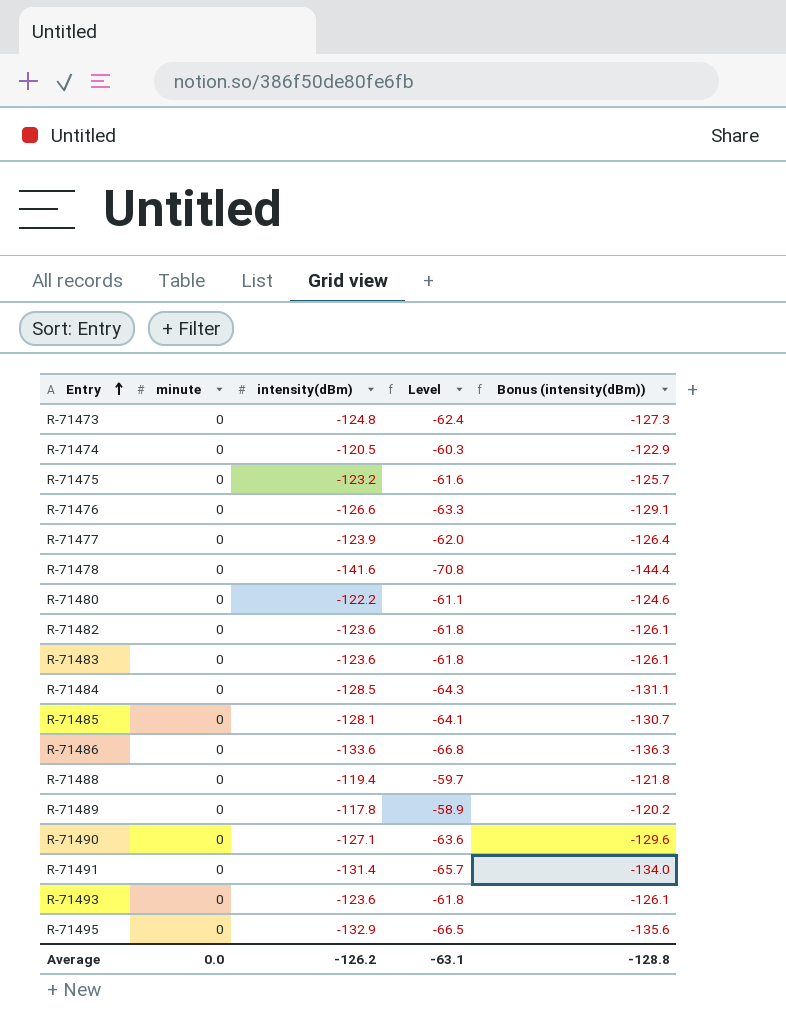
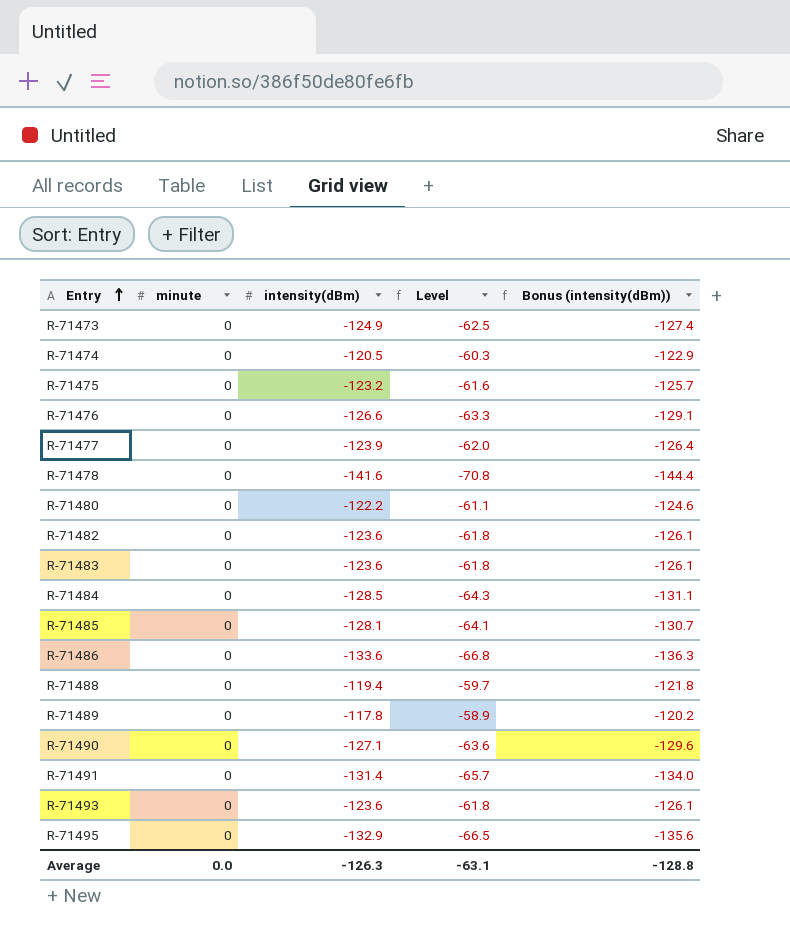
R-71473 | intensity(dBm): -124.8 -> -124.9
R-71473 | Level: -62.4 -> -62.5
R-71473 | Bonus (intensity(dBm)): -127.3 -> -127.4
Average | intensity(dBm): -126.2 -> -126.3

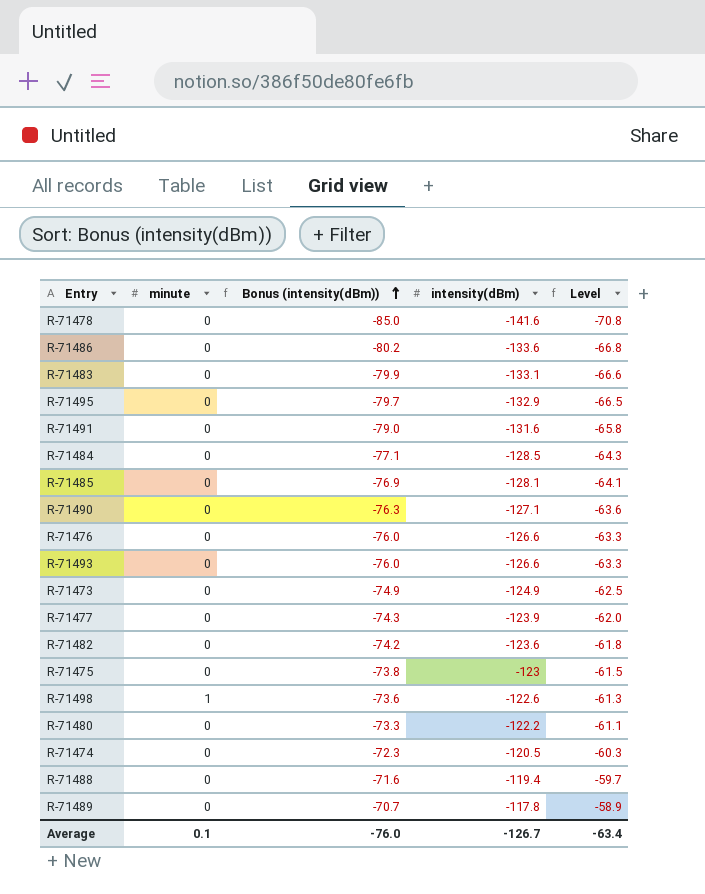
row order: Entry ascending -> Bonus (intensity(dBm)) ascending
column Bonus (intensity(dBm)) | formula: [intensity(dBm)] * 1.02 -> [intensity(dBm)] * 0.6
column Bonus (intensity(dBm)) | position: 5 -> 3
R-71483 | intensity(dBm): -123.6 -> -133.1
R-71483 | Level: -61.8 -> -66.6
R-71491 | intensity(dBm): -131.4 -> -131.6
R-71491 | Level: -65.7 -> -65.8
R-71493 | intensity(dBm): -123.6 -> -126.6
R-71493 | Level: -61.8 -> -63.3
R-71475 | intensity(dBm): -123.2 -> -123
R-71475 | Level: -61.6 -> -61.5
row R-71498: none -> 1 | -73.6 | -122.6 | -61.3
Average | minute: 0.0 -> 0.1
Average | Bonus (intensity(dBm)): -128.8 -> -76.0
Average | intensity(dBm): -126.3 -> -126.7
Average | Level: -63.1 -> -63.4

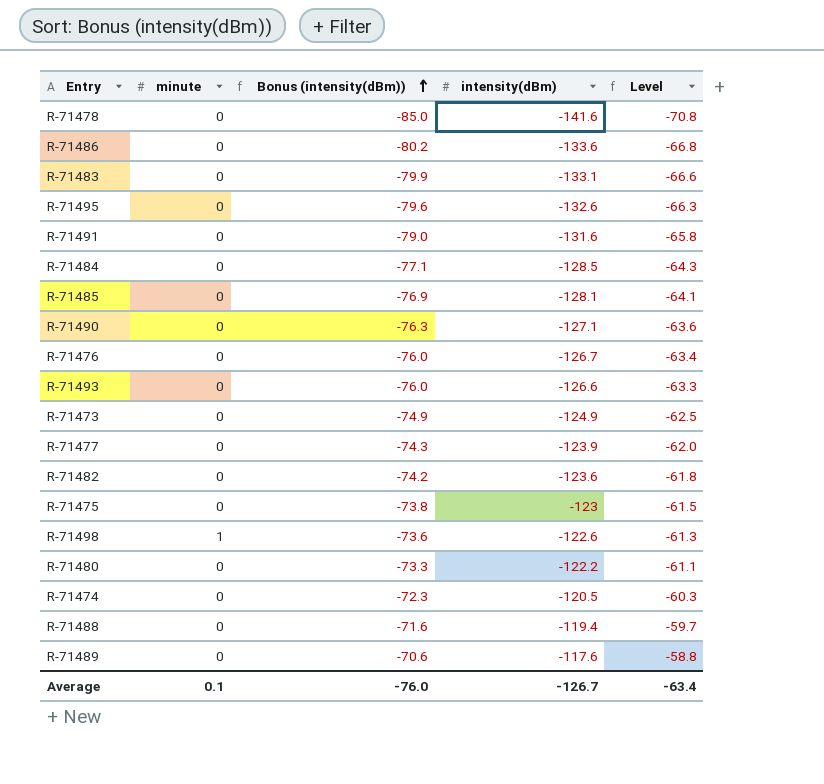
R-71495 | Bonus (intensity(dBm)): -79.7 -> -79.6
R-71495 | intensity(dBm): -132.9 -> -132.6
R-71495 | Level: -66.5 -> -66.3
R-71476 | intensity(dBm): -126.6 -> -126.7
R-71476 | Level: -63.3 -> -63.4
R-71489 | Bonus (intensity(dBm)): -70.7 -> -70.6
R-71489 | intensity(dBm): -117.8 -> -117.6
R-71489 | Level: -58.9 -> -58.8

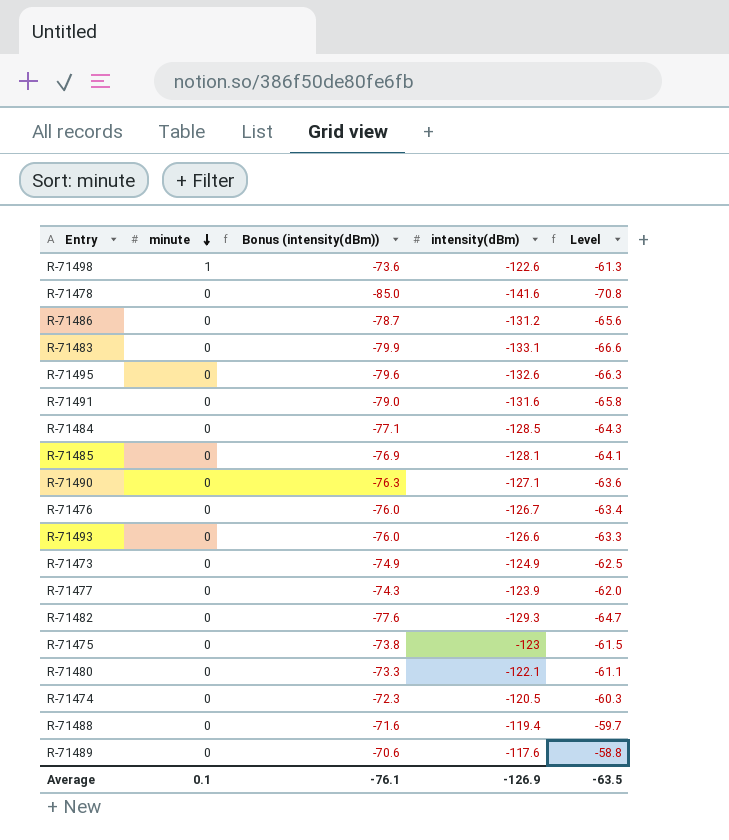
row order: Bonus (intensity(dBm)) ascending -> minute descending
R-71486 | Bonus (intensity(dBm)): -80.2 -> -78.7
R-71486 | intensity(dBm): -133.6 -> -131.2
R-71486 | Level: -66.8 -> -65.6
R-71482 | Bonus (intensity(dBm)): -74.2 -> -77.6
R-71482 | intensity(dBm): -123.6 -> -129.3
R-71482 | Level: -61.8 -> -64.7
R-71480 | intensity(dBm): -122.2 -> -122.1
Average | Bonus (intensity(dBm)): -76.0 -> -76.1
Average | intensity(dBm): -126.7 -> -126.9
Average | Level: -63.4 -> -63.5

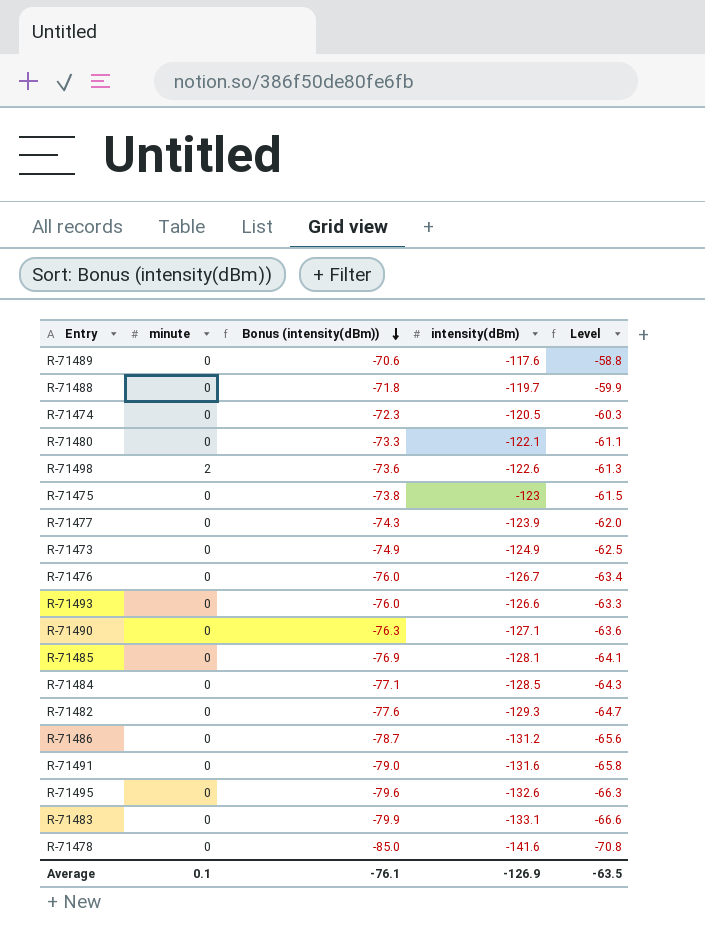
row order: minute descending -> Bonus (intensity(dBm)) descending
R-71488 | Bonus (intensity(dBm)): -71.6 -> -71.8
R-71488 | intensity(dBm): -119.4 -> -119.7
R-71488 | Level: -59.7 -> -59.9
R-71498 | minute: 1 -> 2

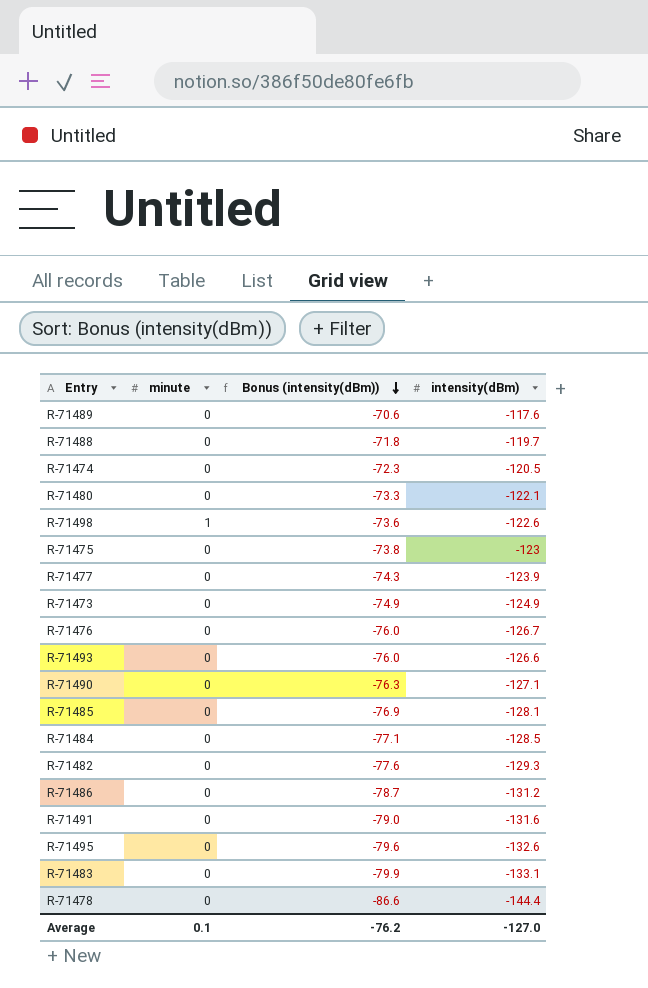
column Level | formula: [intensity(dBm)] * 0.5 -> none
R-71498 | minute: 2 -> 1
R-71478 | Bonus (intensity(dBm)): -85.0 -> -86.6
R-71478 | intensity(dBm): -141.6 -> -144.4
Average | Bonus (intensity(dBm)): -76.1 -> -76.2
Average | intensity(dBm): -126.9 -> -127.0

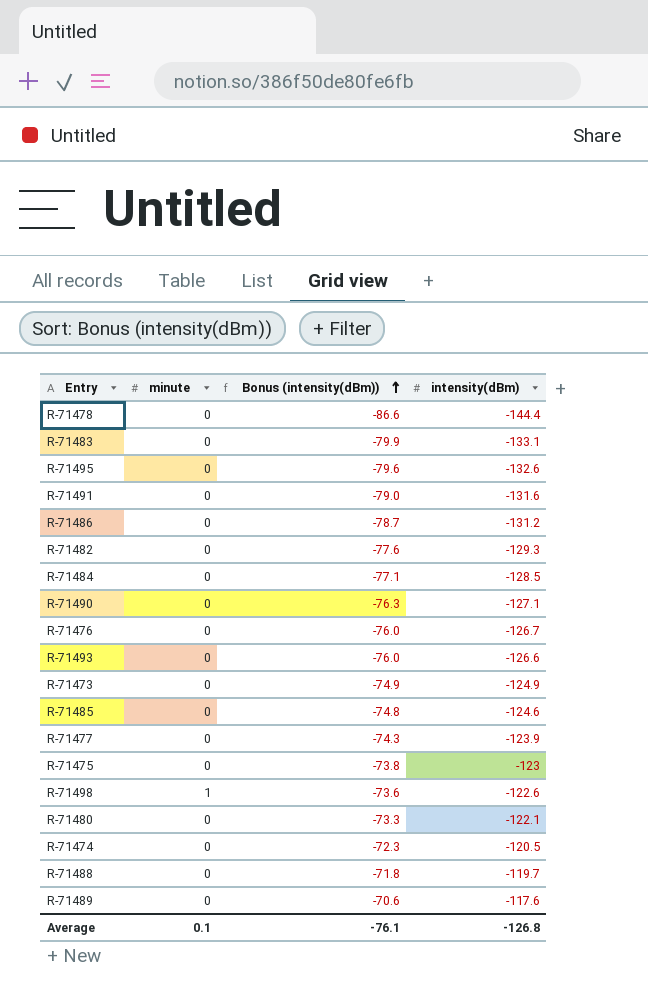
row order: Bonus (intensity(dBm)) descending -> Bonus (intensity(dBm)) ascending
R-71485 | Bonus (intensity(dBm)): -76.9 -> -74.8
R-71485 | intensity(dBm): -128.1 -> -124.6
Average | Bonus (intensity(dBm)): -76.2 -> -76.1
Average | intensity(dBm): -127.0 -> -126.8

